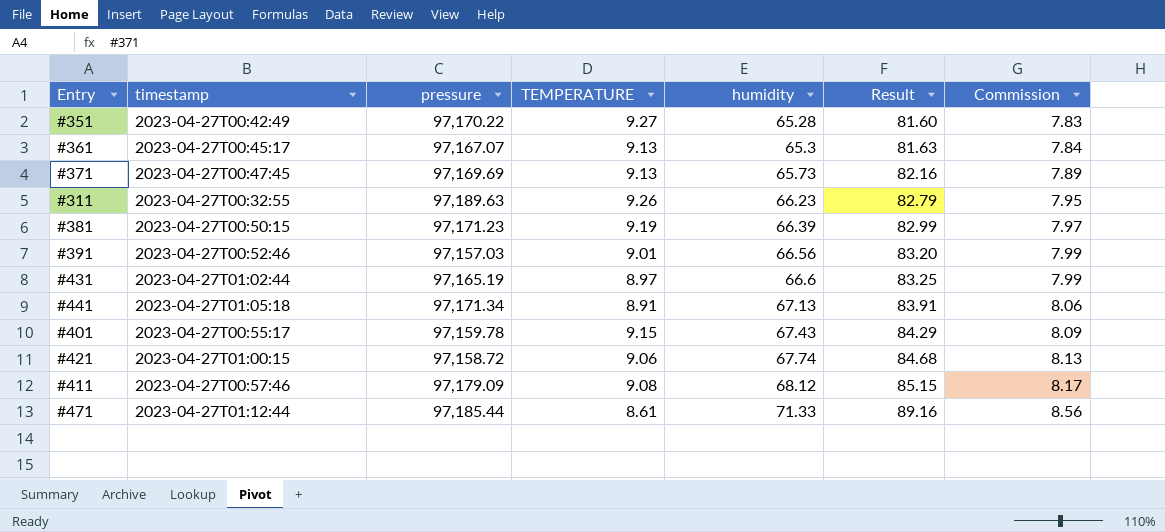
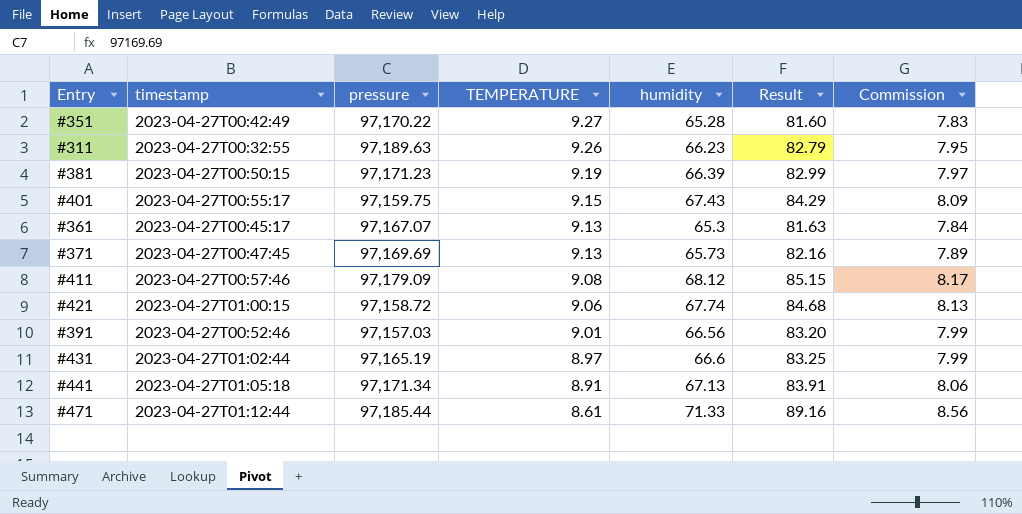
row order: humidity ascending -> TEMPERATURE descending
#401 | pressure: 97,159.78 -> 97,159.75

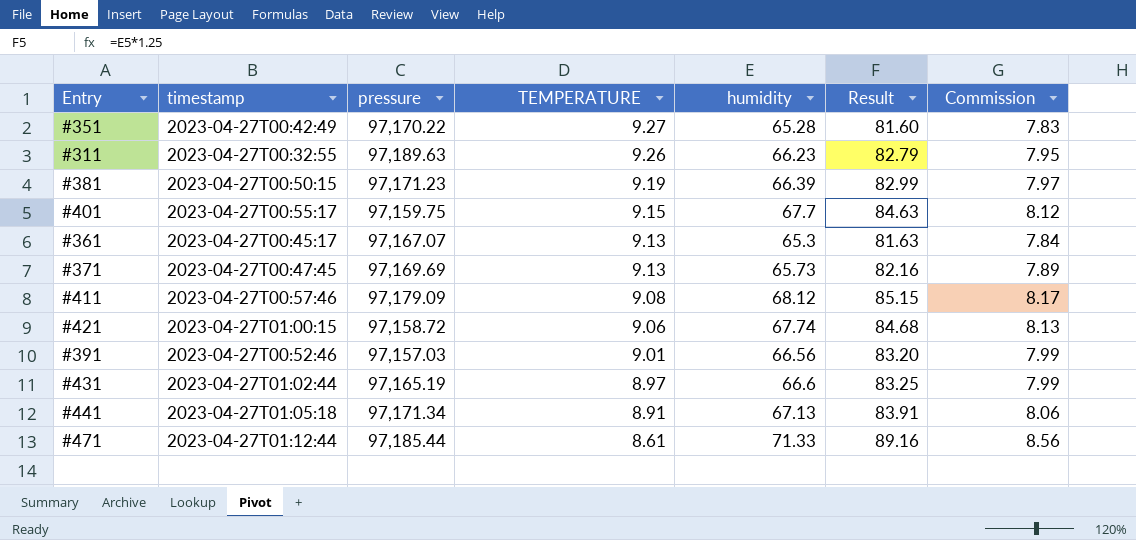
#401 | humidity: 67.43 -> 67.7
#401 | Result: 84.29 -> 84.63
#401 | Commission: 8.09 -> 8.12

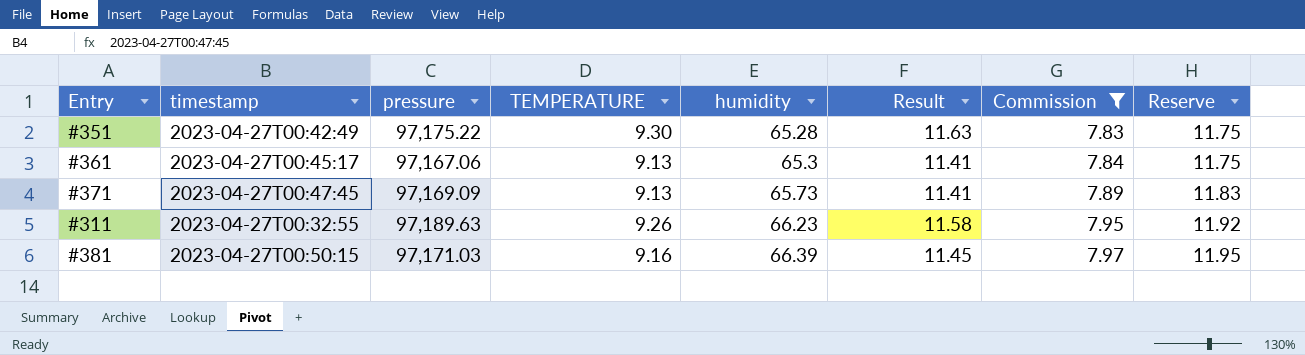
filter: none -> Commission <= 7.97
row order: TEMPERATURE descending -> humidity ascending
column Result | formula: [humidity] * 1.25 -> [TEMPERATURE] * 1.25
column Reserve | formula: none -> [humidity] * 0.18
#351 | pressure: 97,170.22 -> 97,175.22
#351 | TEMPERATURE: 9.27 -> 9.30
#361 | pressure: 97,167.07 -> 97,167.06
#371 | pressure: 97,169.69 -> 97,169.09
#381 | pressure: 97,171.23 -> 97,171.03
#381 | TEMPERATURE: 9.19 -> 9.16

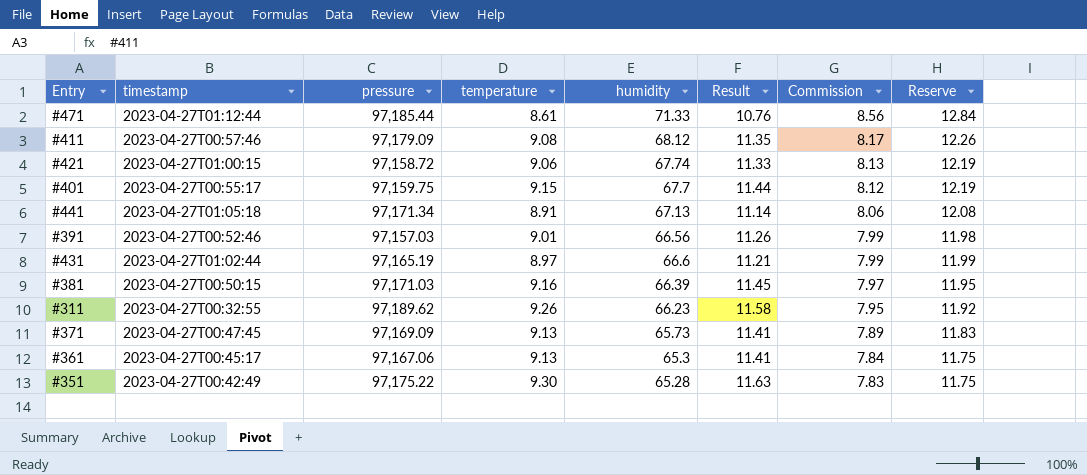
filter: Commission <= 7.97 -> none
row order: humidity ascending -> Commission descending
column name: TEMPERATURE -> temperature
#311 | pressure: 97,189.63 -> 97,189.62

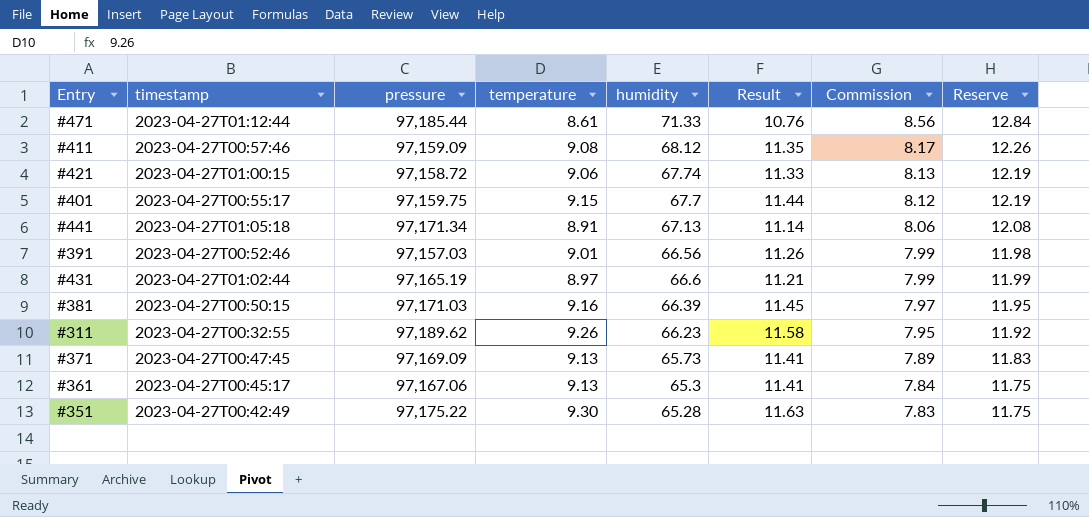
#411 | pressure: 97,179.09 -> 97,159.09

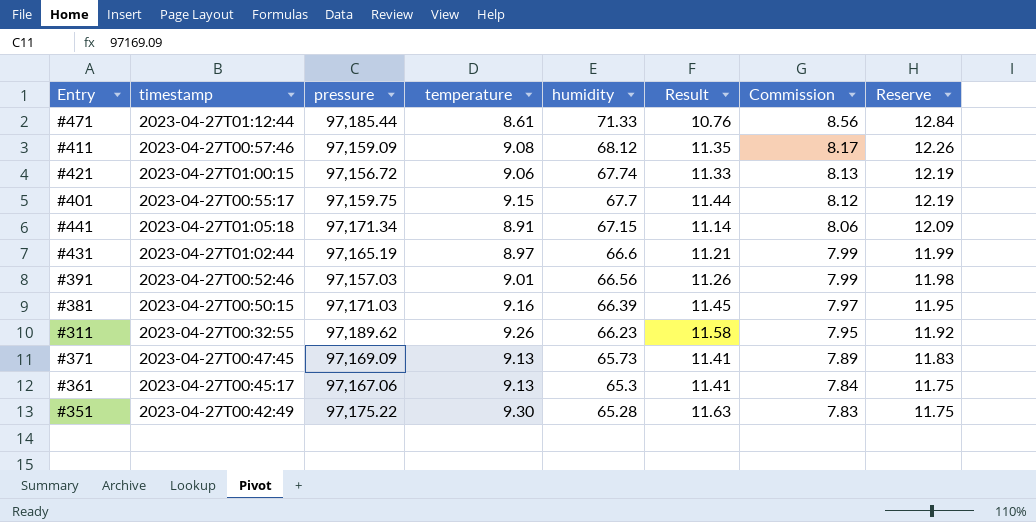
row order: Commission descending -> humidity descending
#421 | pressure: 97,158.72 -> 97,156.72
#441 | humidity: 67.13 -> 67.15
#441 | Reserve: 12.08 -> 12.09

